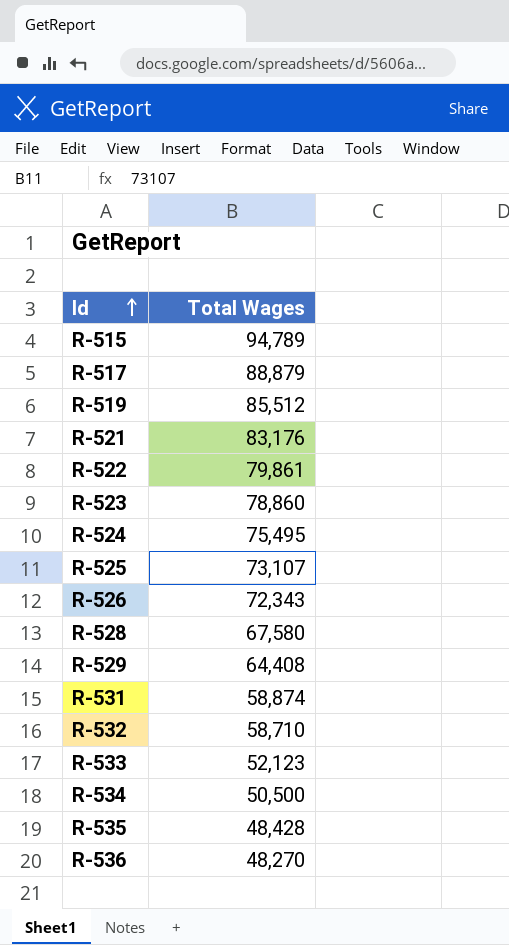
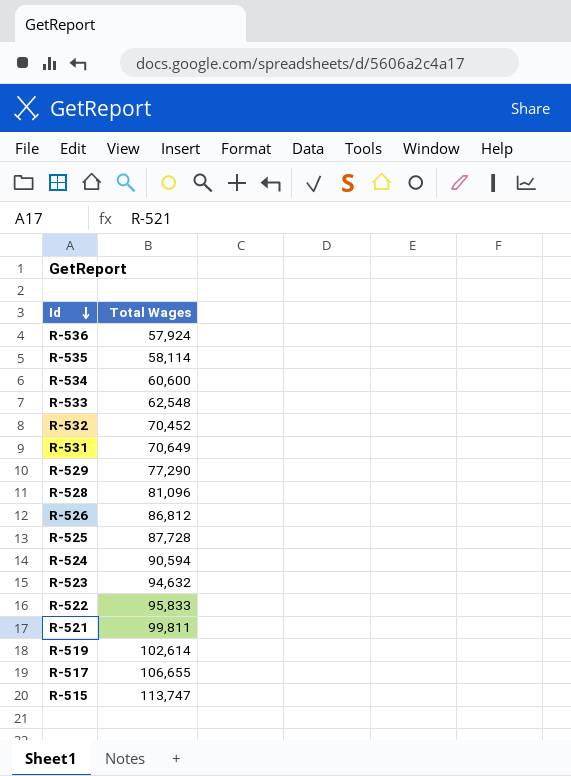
row order: Id ascending -> Id descending
R-536 | Total Wages: 48,270 -> 57,924
R-535 | Total Wages: 48,428 -> 58,114
R-534 | Total Wages: 50,500 -> 60,600
R-533 | Total Wages: 52,123 -> 62,548
R-532 | Total Wages: 58,710 -> 70,452
R-531 | Total Wages: 58,874 -> 70,649
R-529 | Total Wages: 64,408 -> 77,290
R-528 | Total Wages: 67,580 -> 81,096
R-526 | Total Wages: 72,343 -> 86,812
R-525 | Total Wages: 73,107 -> 87,728
R-524 | Total Wages: 75,495 -> 90,594
R-523 | Total Wages: 78,860 -> 94,632
R-522 | Total Wages: 79,861 -> 95,833
R-521 | Total Wages: 83,176 -> 99,811
R-519 | Total Wages: 85,512 -> 102,614
R-517 | Total Wages: 88,879 -> 106,655
R-515 | Total Wages: 94,789 -> 113,747

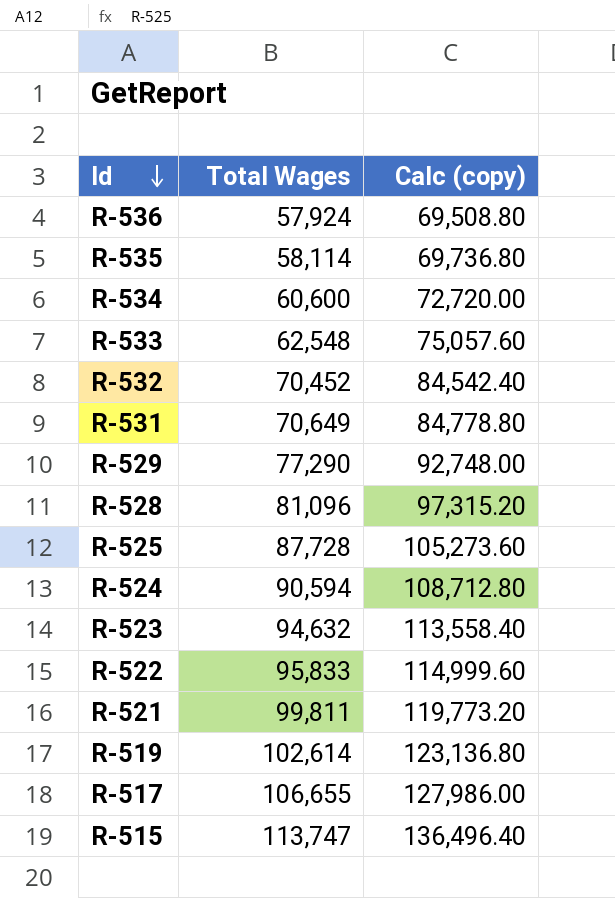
column Calc (copy) | formula: none -> [Total Wages] * 1.2
row R-526: 86,812 -> none

